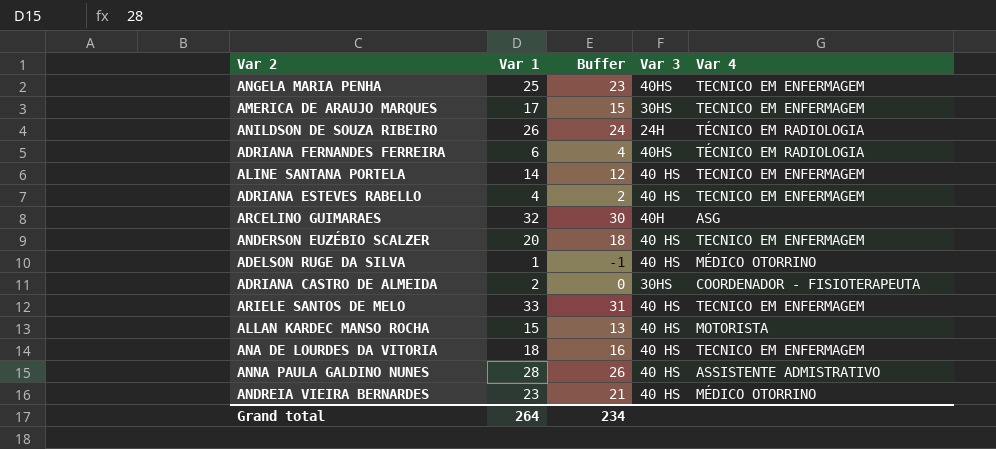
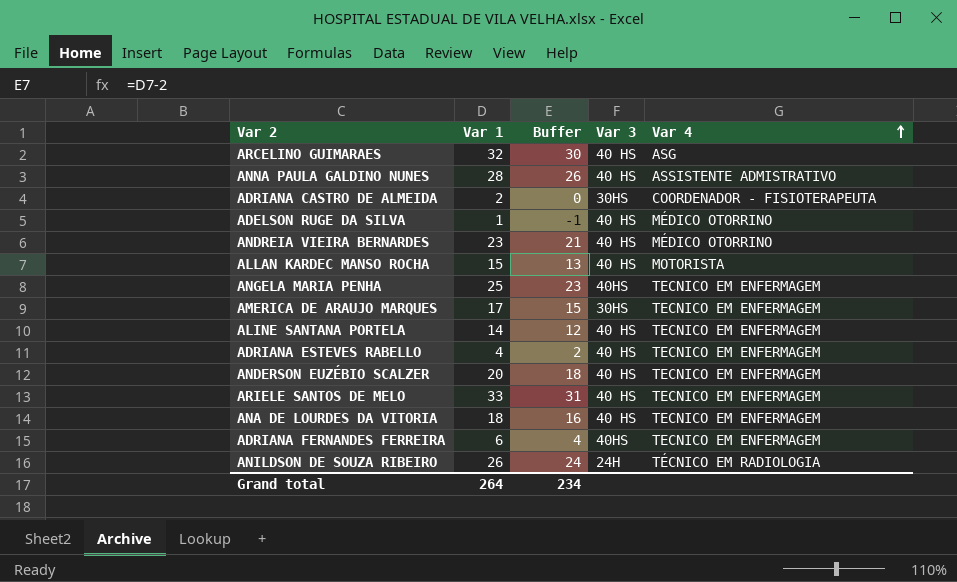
row order: none -> Var 4 ascending
ARCELINO GUIMARAES | Var 3: 40H -> 40 HS
ADRIANA FERNANDES FERREIRA | Var 4: TÉCNICO EM RADIOLOGIA -> TECNICO EM ENFERMAGEM

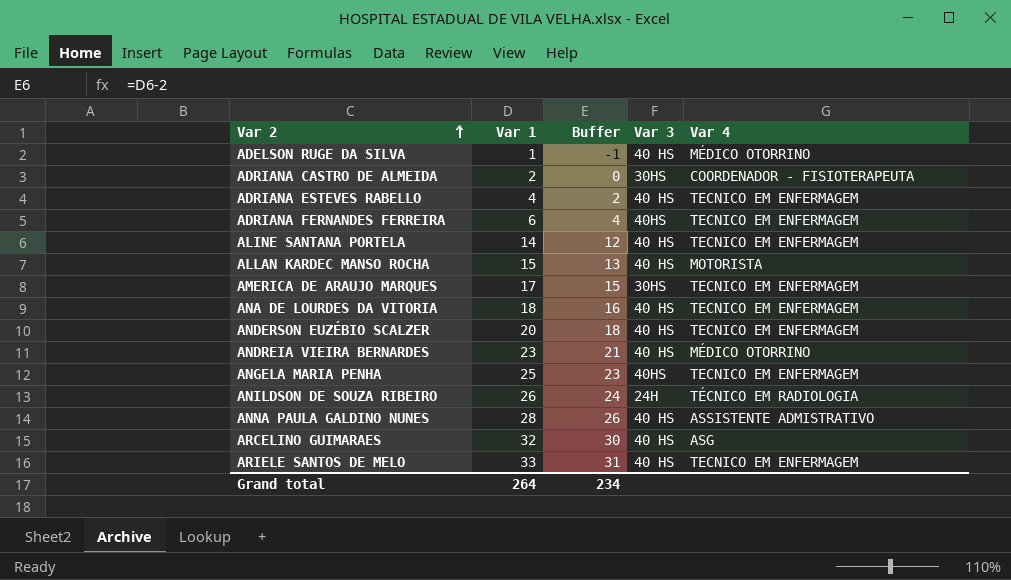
row order: Var 4 ascending -> Var 2 ascending

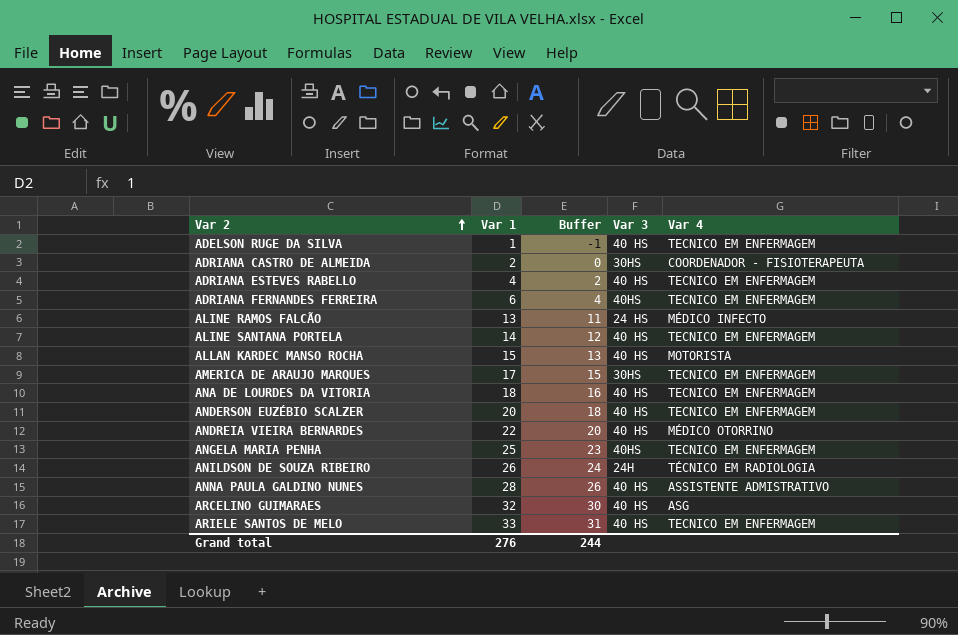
ADELSON RUGE DA SILVA | Var 4: MÉDICO OTORRINO -> TECNICO EM ENFERMAGEM
row ALINE RAMOS FALCÃO: none -> 13 | 11 | 24 HS | MÉDICO INFECTO
ANDREIA VIEIRA BERNARDES | Var 1: 23 -> 22
ANDREIA VIEIRA BERNARDES | Buffer: 21 -> 20
Grand total | Var 1: 264 -> 276
Grand total | Buffer: 234 -> 244

